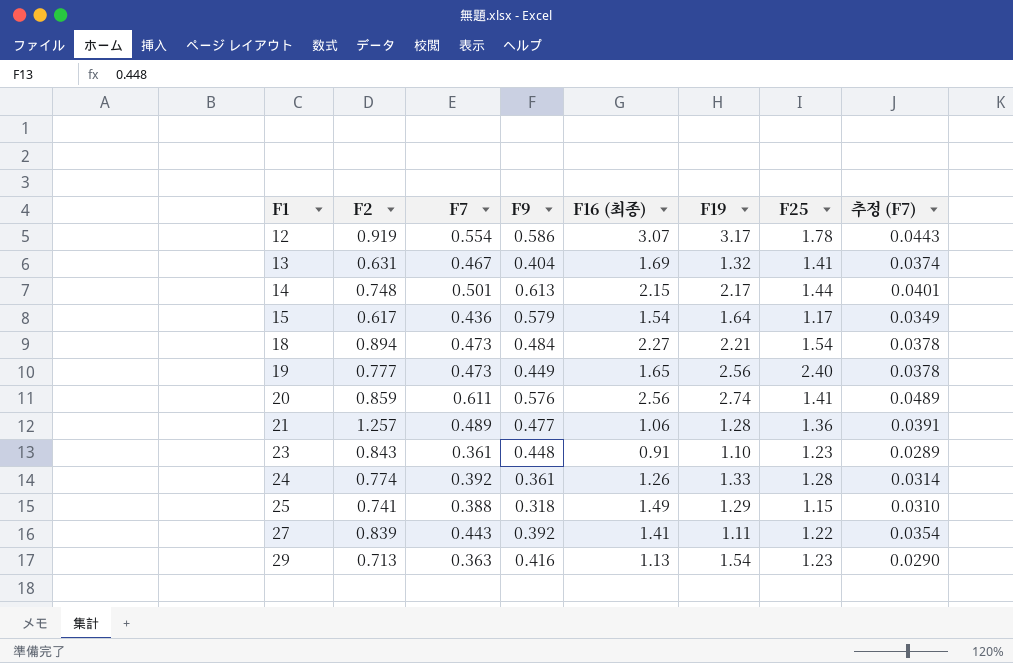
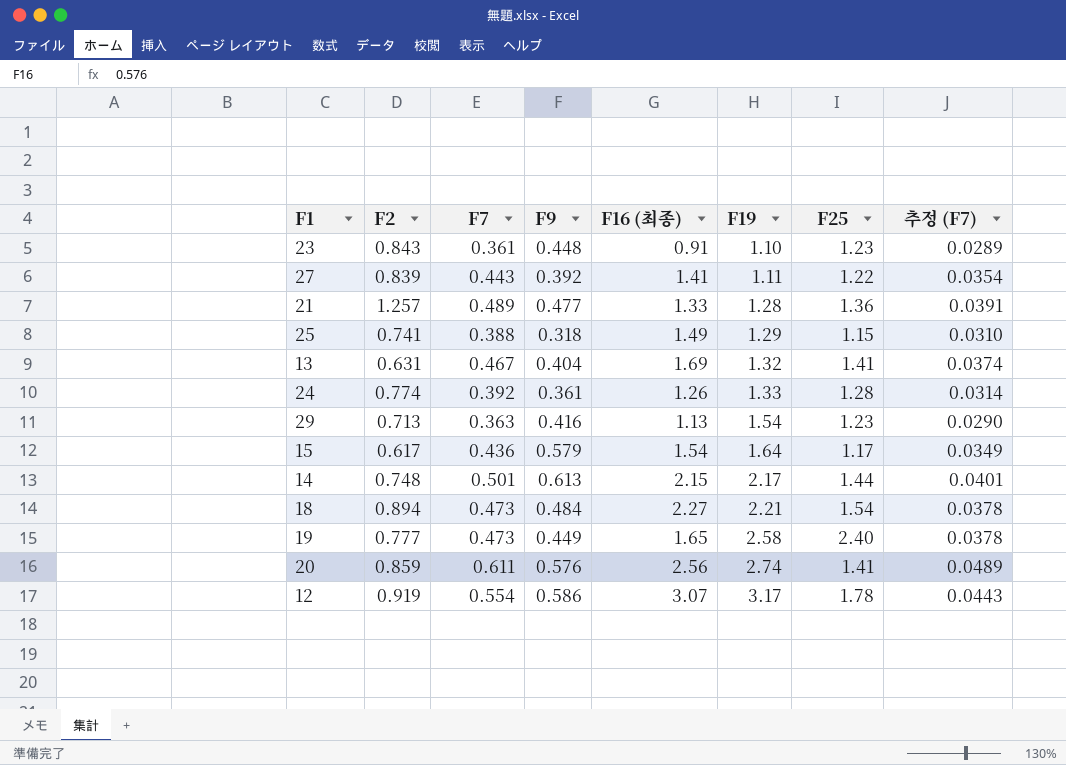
row order: F1 ascending -> F19 ascending
21 | F16 (최종): 1.06 -> 1.33
19 | F19: 2.56 -> 2.58

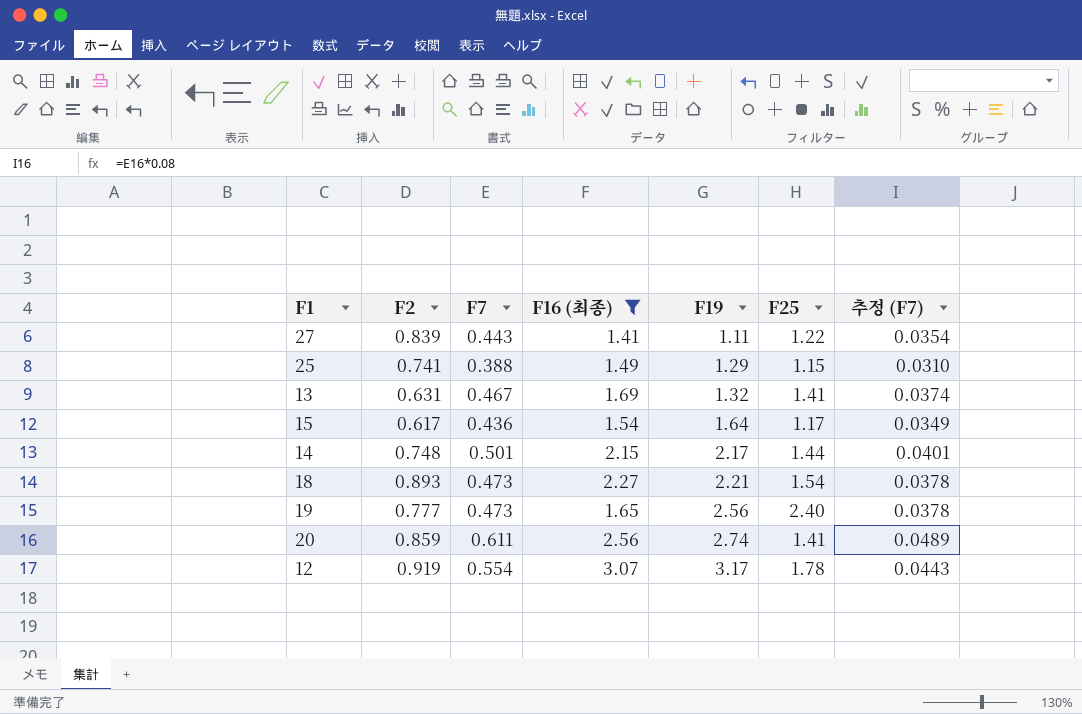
filter: none -> F16 (최종) >= 1.41
column F9 | position: 4 -> none
18 | F2: 0.894 -> 0.893
19 | F19: 2.58 -> 2.56

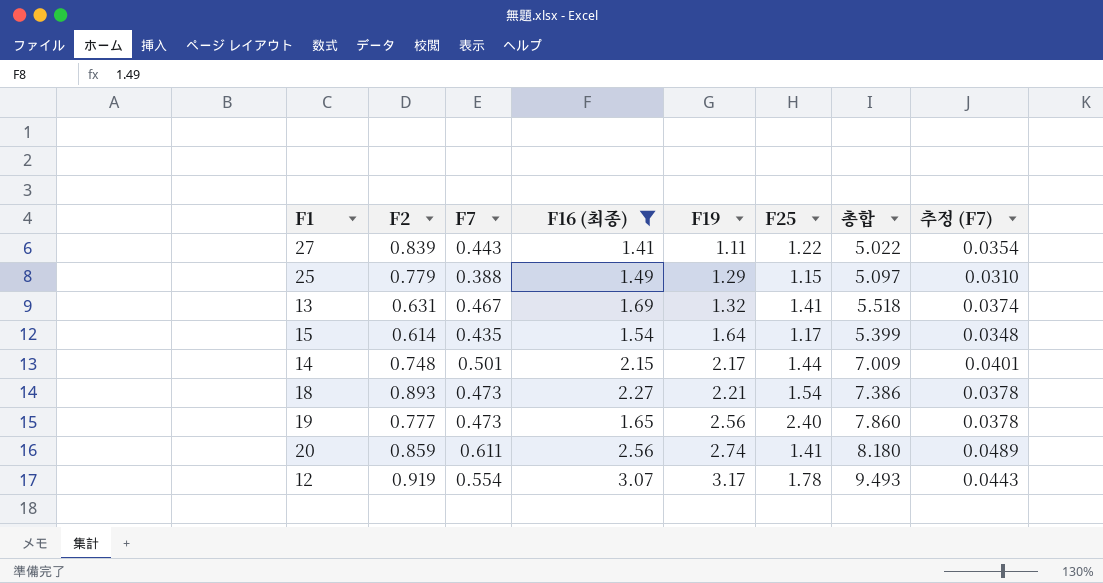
column 총합 | formula: none -> [F2] + [F7] + [F16 (최종)] + [F19] + [F25]
25 | F2: 0.741 -> 0.779
15 | F2: 0.617 -> 0.614
15 | F7: 0.436 -> 0.435
15 | 추정 (F7): 0.0349 -> 0.0348

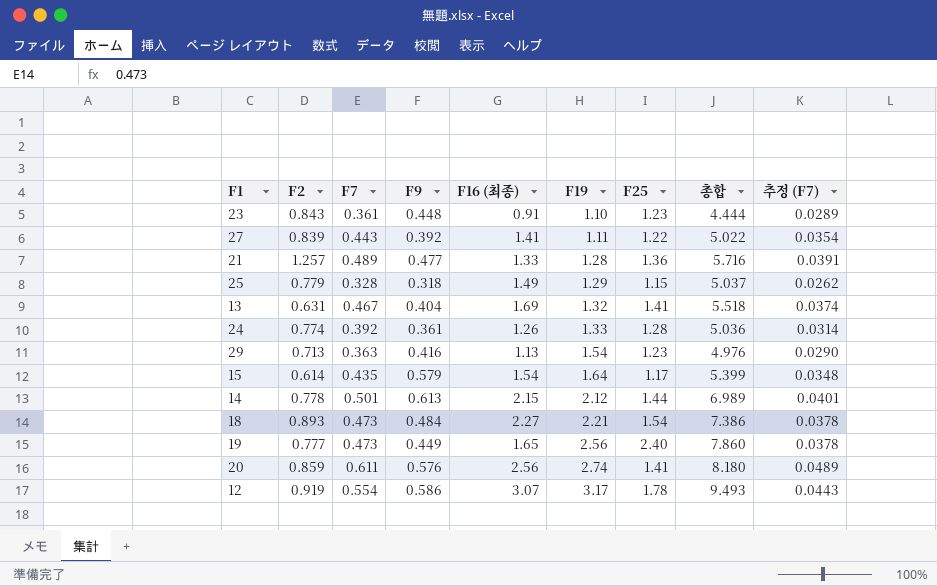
filter: F16 (최종) >= 1.41 -> none
column F9 | position: none -> 4
25 | F7: 0.388 -> 0.328
25 | 총합: 5.097 -> 5.037
25 | 추정 (F7): 0.0310 -> 0.0262
14 | F2: 0.748 -> 0.778
14 | F19: 2.17 -> 2.12
14 | 총합: 7.009 -> 6.989

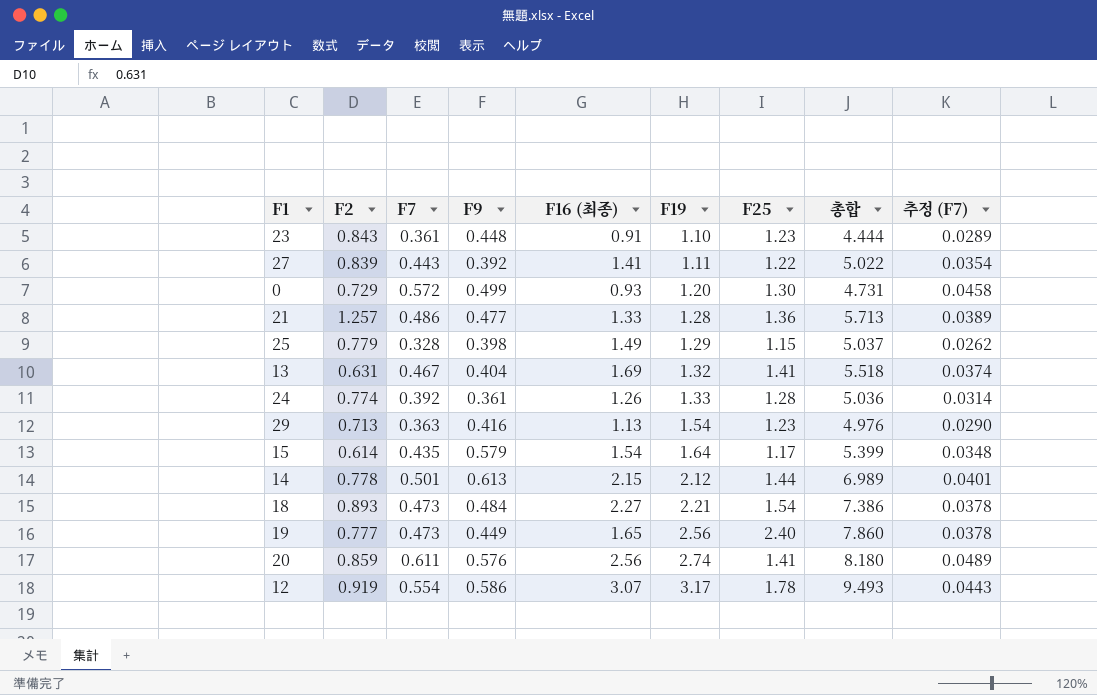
row 0: none -> 0.729 | 0.572 | 0.499 | 0.93 | 1.20 | 1.30 | 4.731 | 0.0458
21 | F7: 0.489 -> 0.486
21 | 총합: 5.716 -> 5.713
21 | 추정 (F7): 0.0391 -> 0.0389
25 | F9: 0.318 -> 0.398

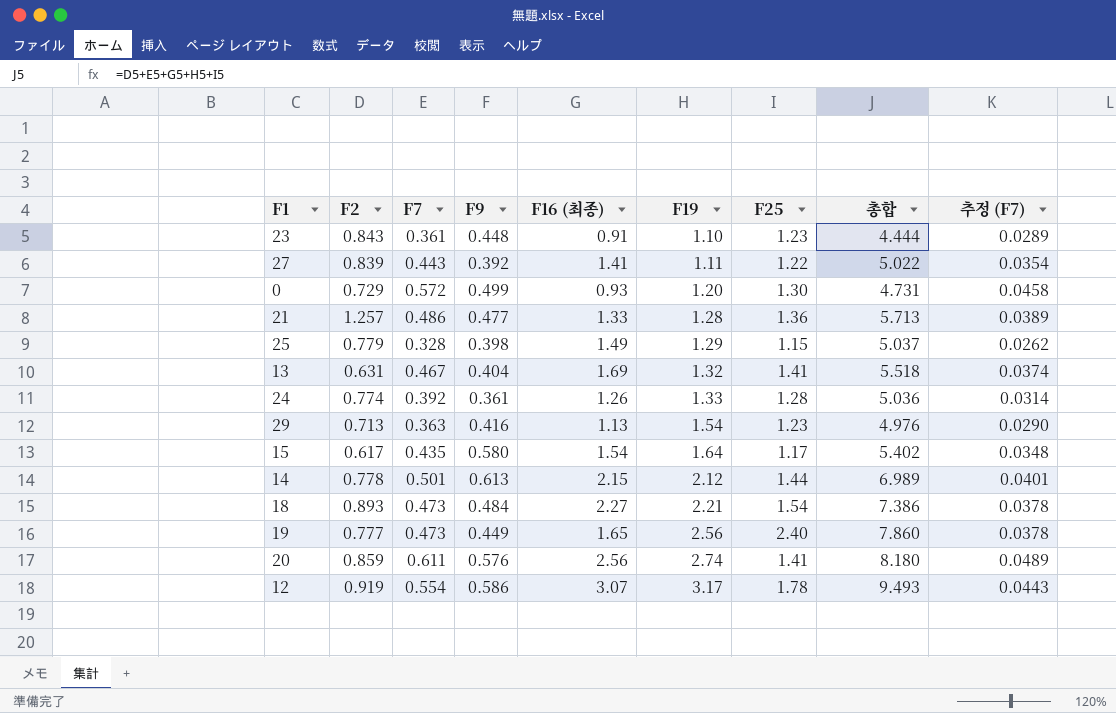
15 | F2: 0.614 -> 0.617
15 | F9: 0.579 -> 0.580
15 | 총합: 5.399 -> 5.402

